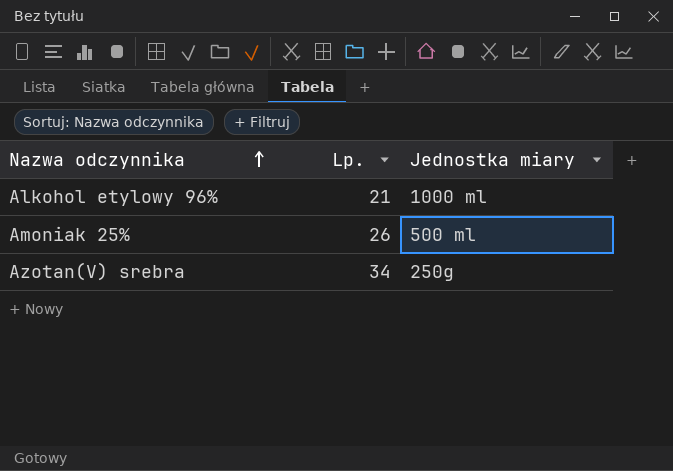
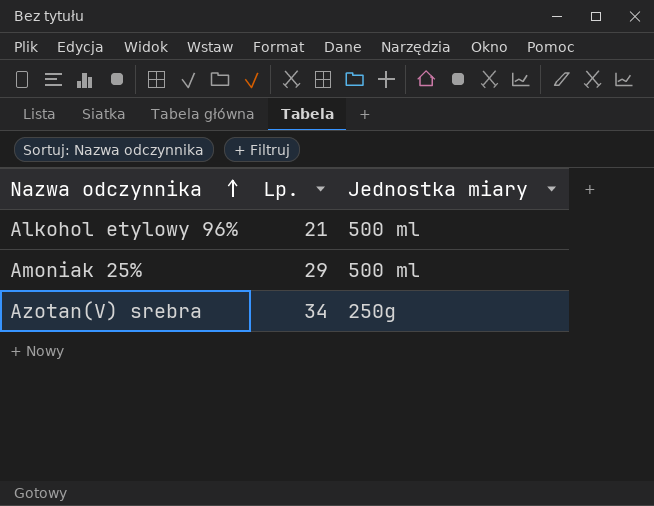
Alkohol etylowy 96% | Jednostka miary: 1000 ml -> 500 ml
Amoniak 25% | Lp.: 26 -> 29

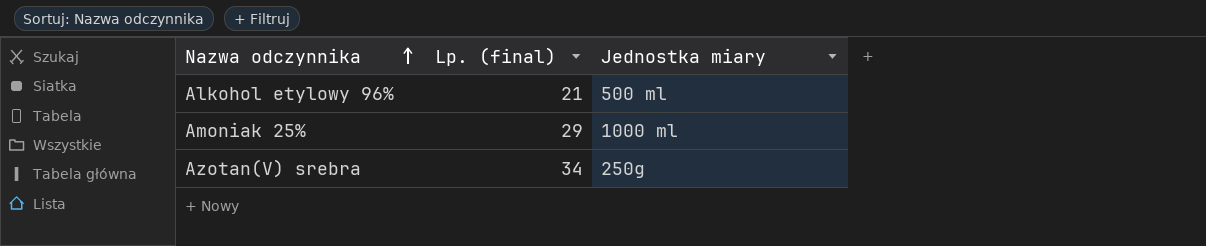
column name: Lp. -> Lp. (final)
Amoniak 25% | Jednostka miary: 500 ml -> 1000 ml

